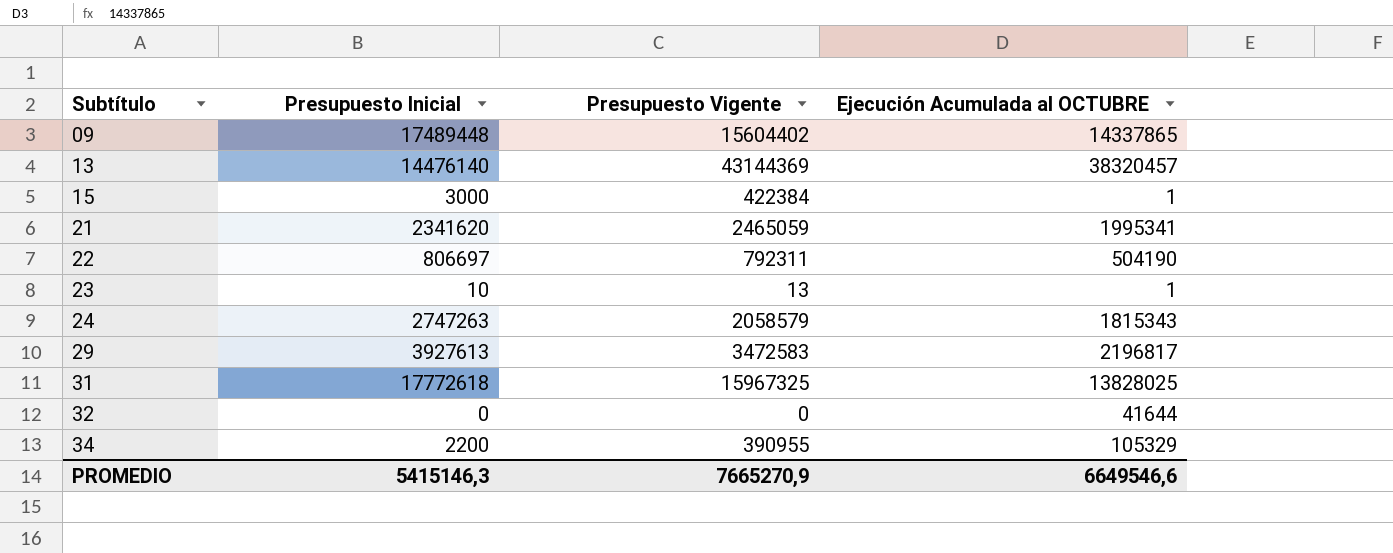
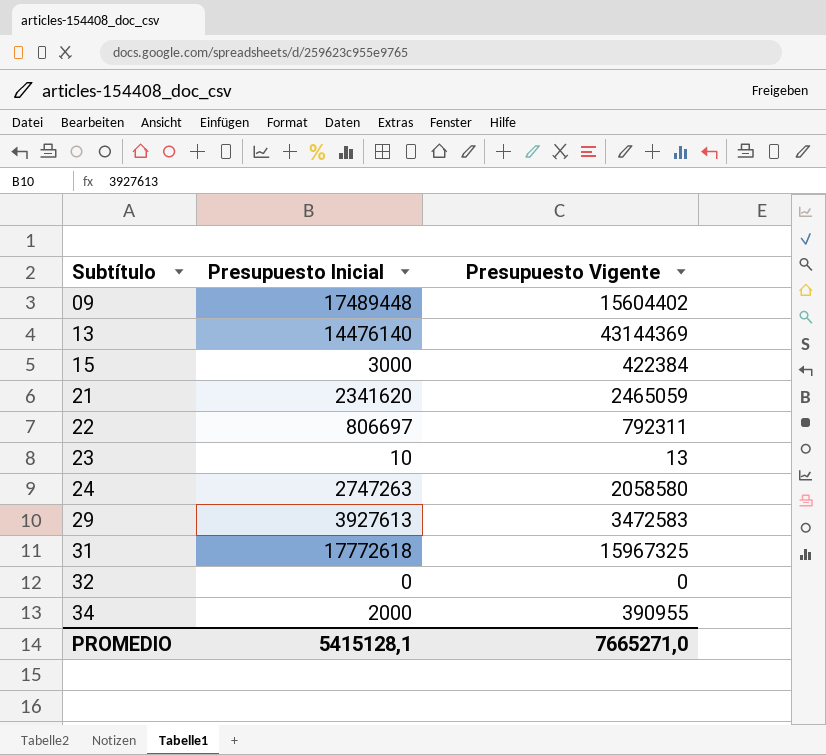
column Ejecución Acumulada al OCTUBRE | position: 4 -> none
24 | Presupuesto Vigente: 2058579 -> 2058580
34 | Presupuesto Inicial: 2200 -> 2000
PROMEDIO | Presupuesto Inicial: 5415146,3 -> 5415128,1
PROMEDIO | Presupuesto Vigente: 7665270,9 -> 7665271,0

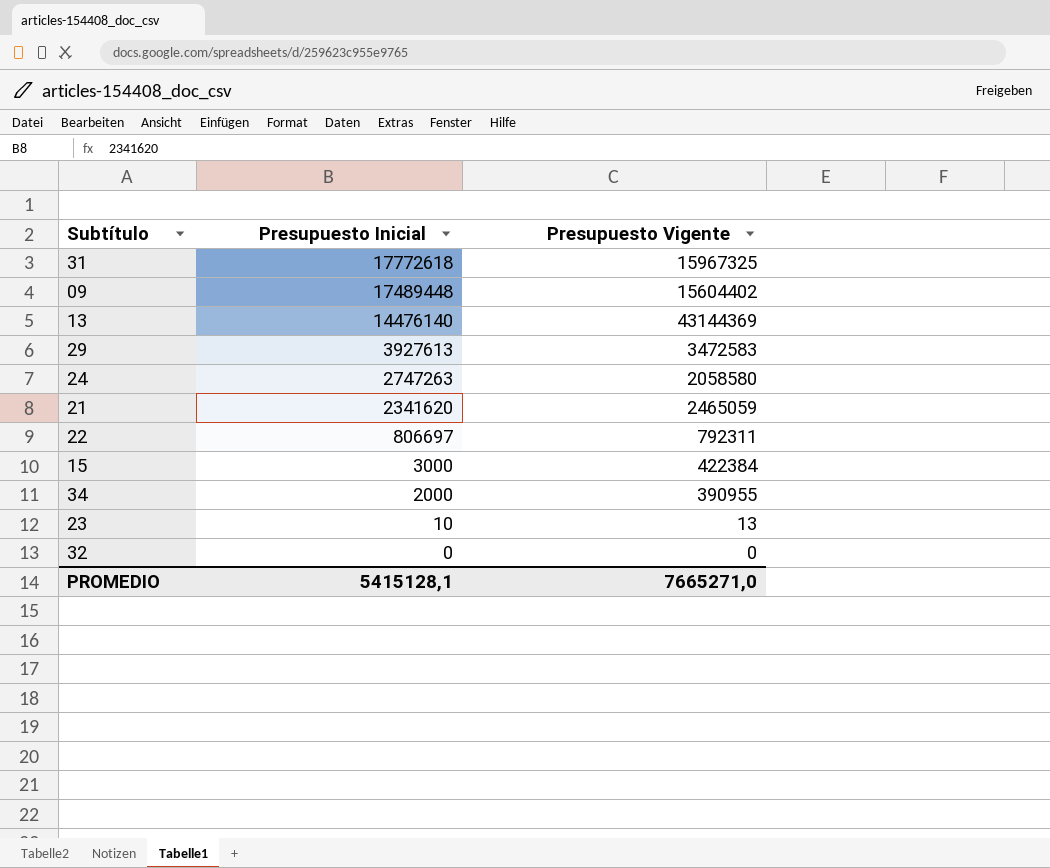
row order: Subtítulo ascending -> Presupuesto Inicial descending

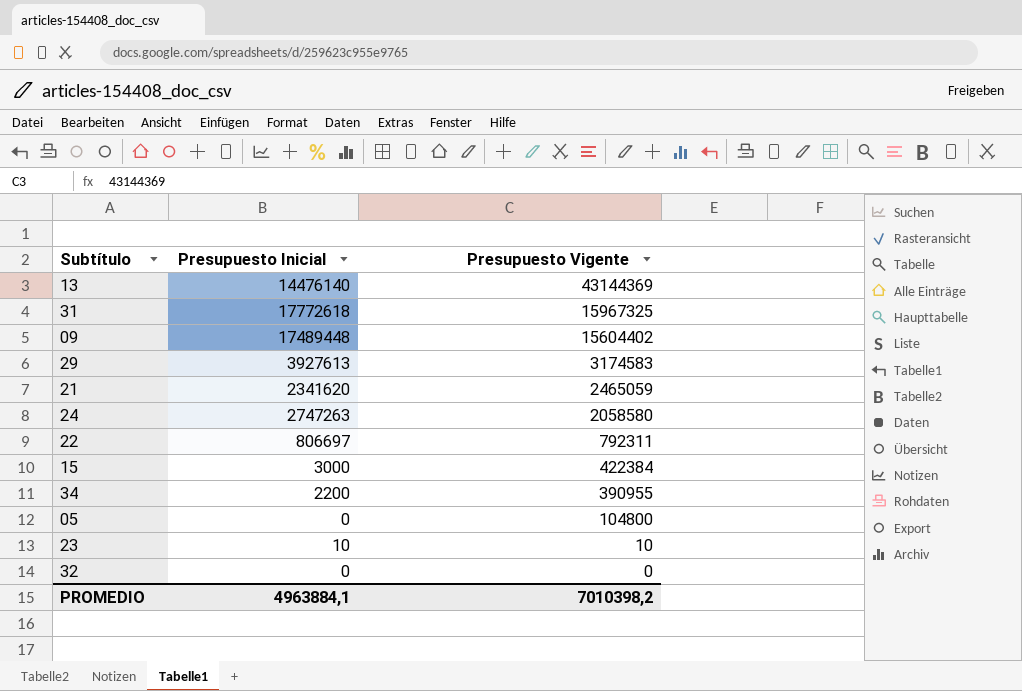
row order: Presupuesto Inicial descending -> Presupuesto Vigente descending
29 | Presupuesto Vigente: 3472583 -> 3174583
34 | Presupuesto Inicial: 2000 -> 2200
row 05: none -> 0 | 104800
23 | Presupuesto Vigente: 13 -> 10
PROMEDIO | Presupuesto Inicial: 5415128,1 -> 4963884,1
PROMEDIO | Presupuesto Vigente: 7665271,0 -> 7010398,2

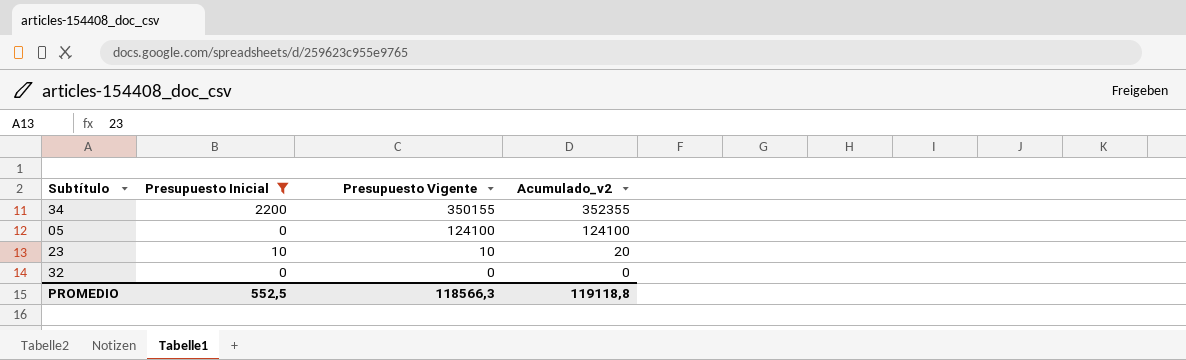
filter: none -> Presupuesto Inicial <= 2200
column Acumulado_v2 | formula: none -> [Presupuesto Inicial] + [Presupuesto Vigente]
34 | Presupuesto Vigente: 390955 -> 350155
05 | Presupuesto Vigente: 104800 -> 124100
PROMEDIO | Presupuesto Inicial: 4963884,1 -> 552,5
PROMEDIO | Presupuesto Vigente: 7010398,2 -> 118566,3

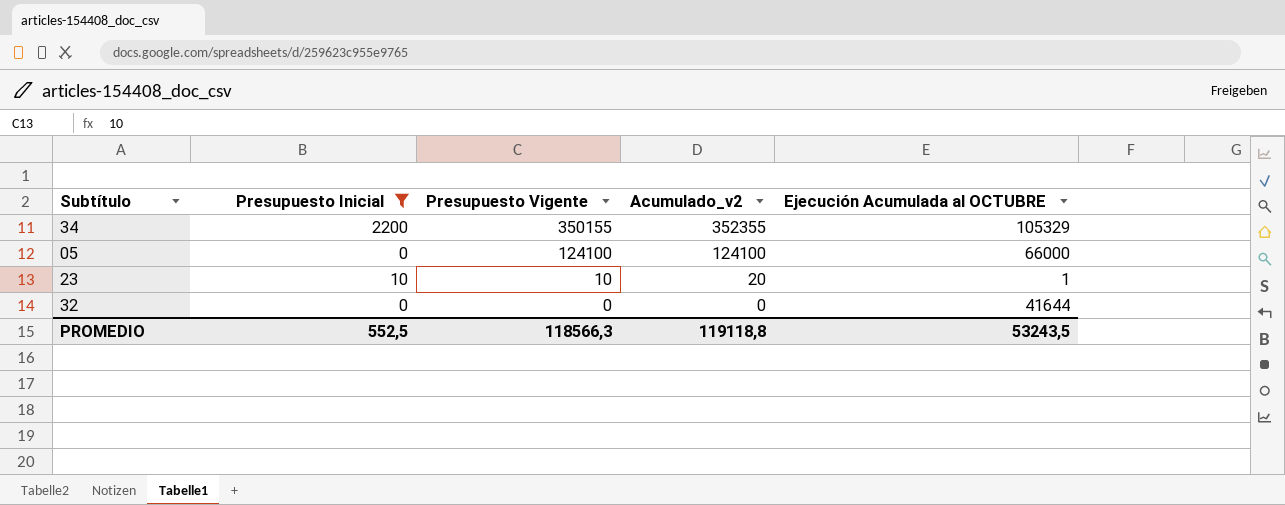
column Ejecución Acumulada al OCTUBRE | position: none -> 5

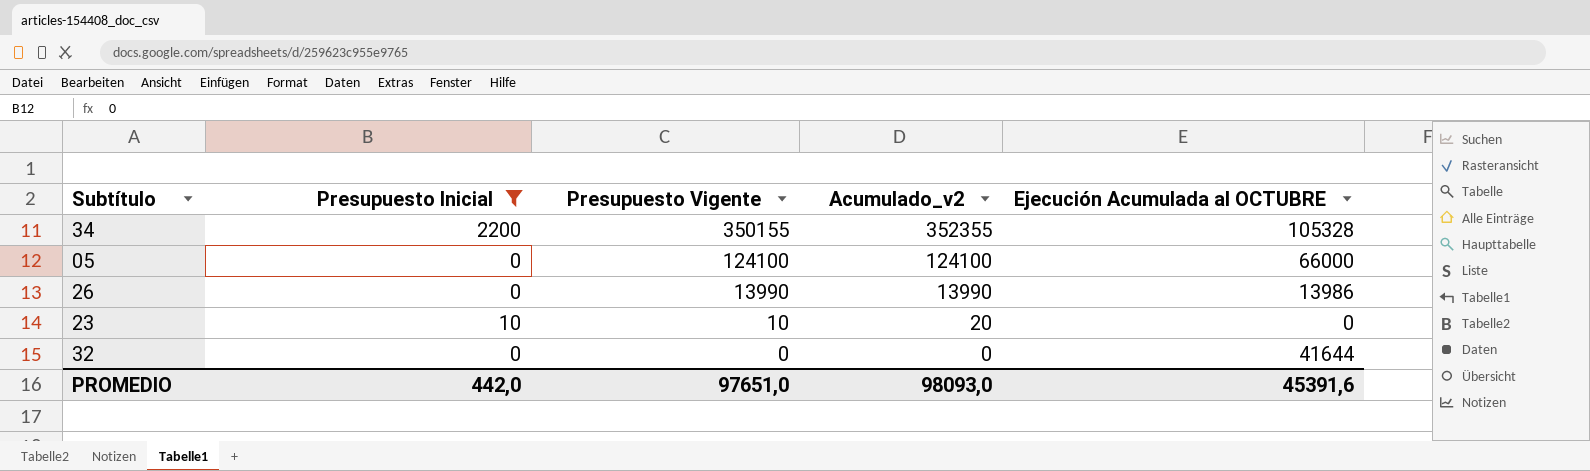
34 | Ejecución Acumulada al OCTUBRE: 105329 -> 105328
row 26: none -> 0 | 13990 | 13990 | 13986
23 | Ejecución Acumulada al OCTUBRE: 1 -> 0
PROMEDIO | Presupuesto Inicial: 552,5 -> 442,0
PROMEDIO | Presupuesto Vigente: 118566,3 -> 97651,0
PROMEDIO | Acumulado_v2: 119118,8 -> 98093,0
PROMEDIO | Ejecución Acumulada al OCTUBRE: 53243,5 -> 45391,6

